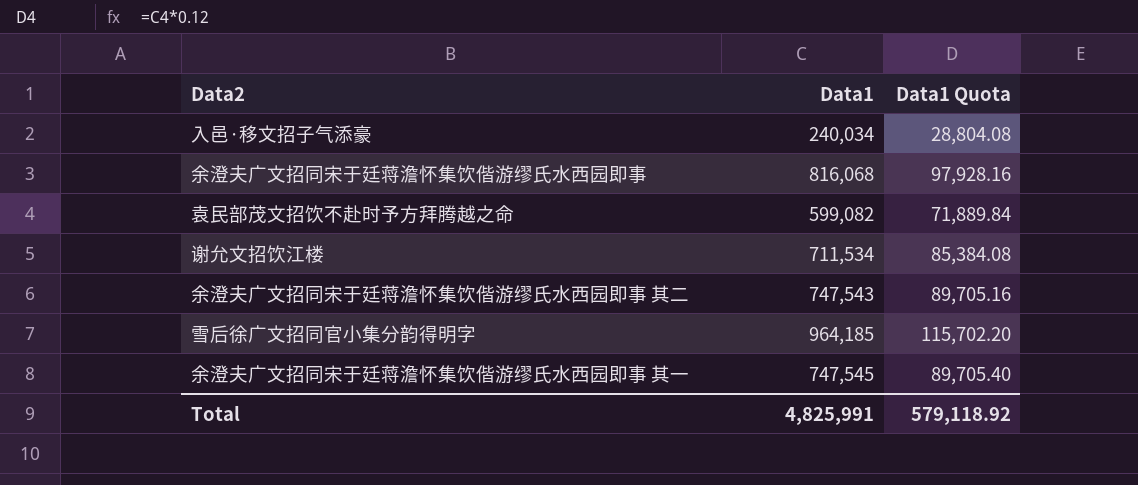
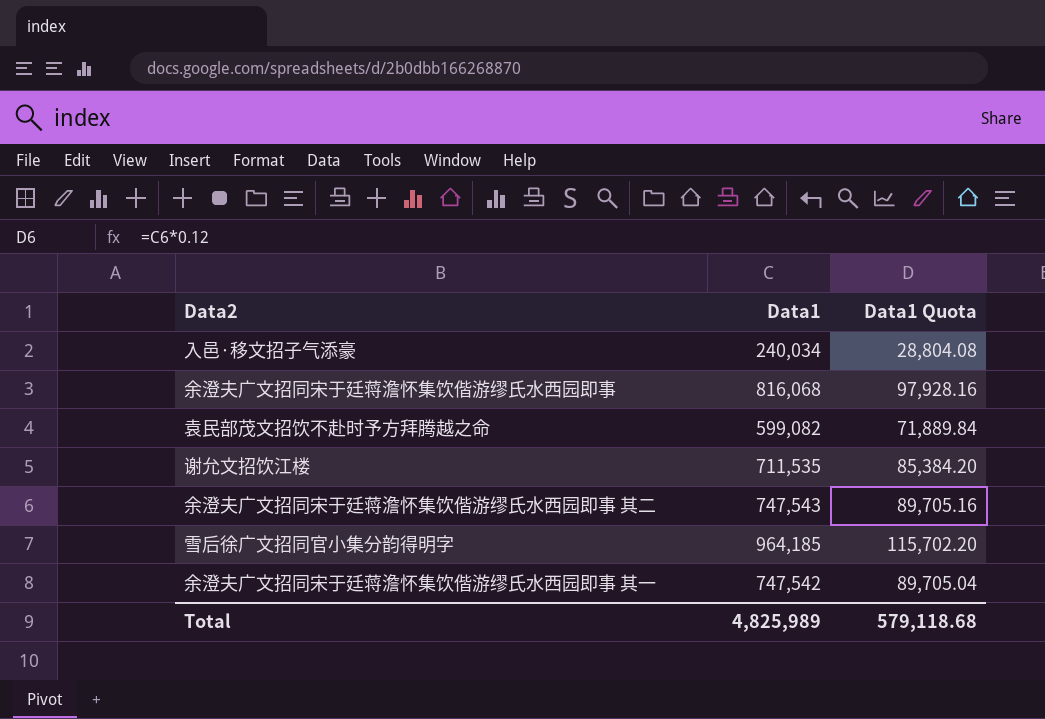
谢允文招饮江楼 | Data1: 711,534 -> 711,535
谢允文招饮江楼 | Data1 Quota: 85,384.08 -> 85,384.20
余澄夫广文招同宋于廷蒋澹怀集饮偕游缪氏水西园即事 其一 | Data1: 747,545 -> 747,542
余澄夫广文招同宋于廷蒋澹怀集饮偕游缪氏水西园即事 其一 | Data1 Quota: 89,705.40 -> 89,705.04
Total | Data1: 4,825,991 -> 4,825,989
Total | Data1 Quota: 579,118.92 -> 579,118.68

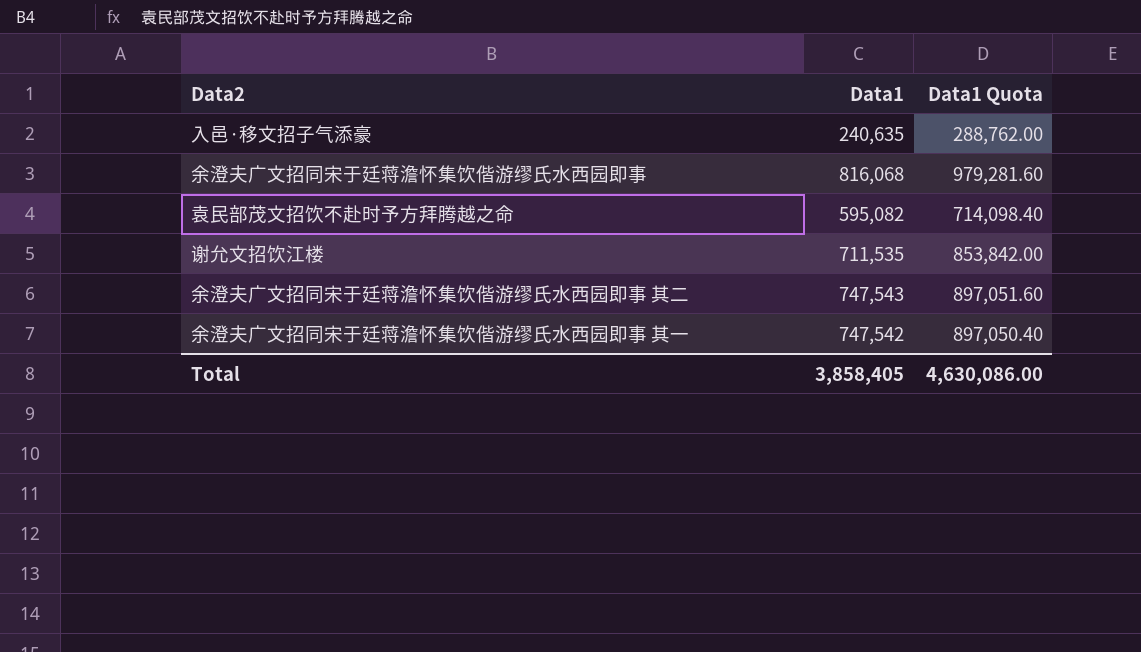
column Data1 Quota | formula: [Data1] * 0.12 -> [Data1] * 1.2
row 雪后徐广文招同官小集分韵得明字: 964,185 | 115,702.20 -> none
入邑·移文招子气添豪 | Data1: 240,034 -> 240,635
袁民部茂文招饮不赴时予方拜腾越之命 | Data1: 599,082 -> 595,082
Total | Data1: 4,825,989 -> 3,858,405
Total | Data1 Quota: 579,118.68 -> 4,630,086.00

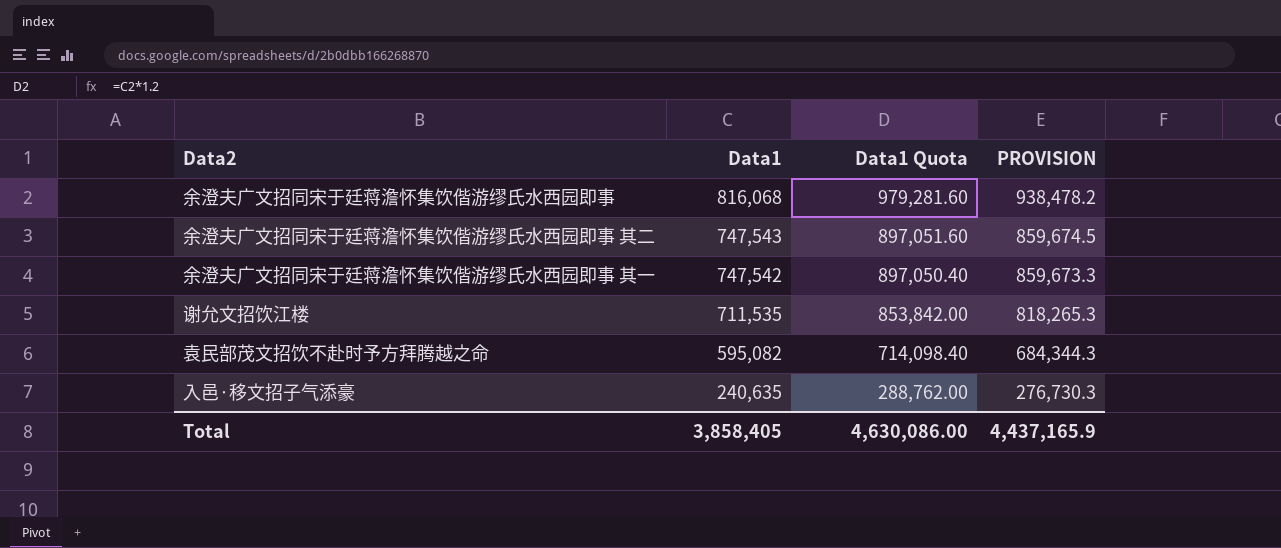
row order: none -> Data1 descending
column PROVISION | formula: none -> [Data1] * 1.15

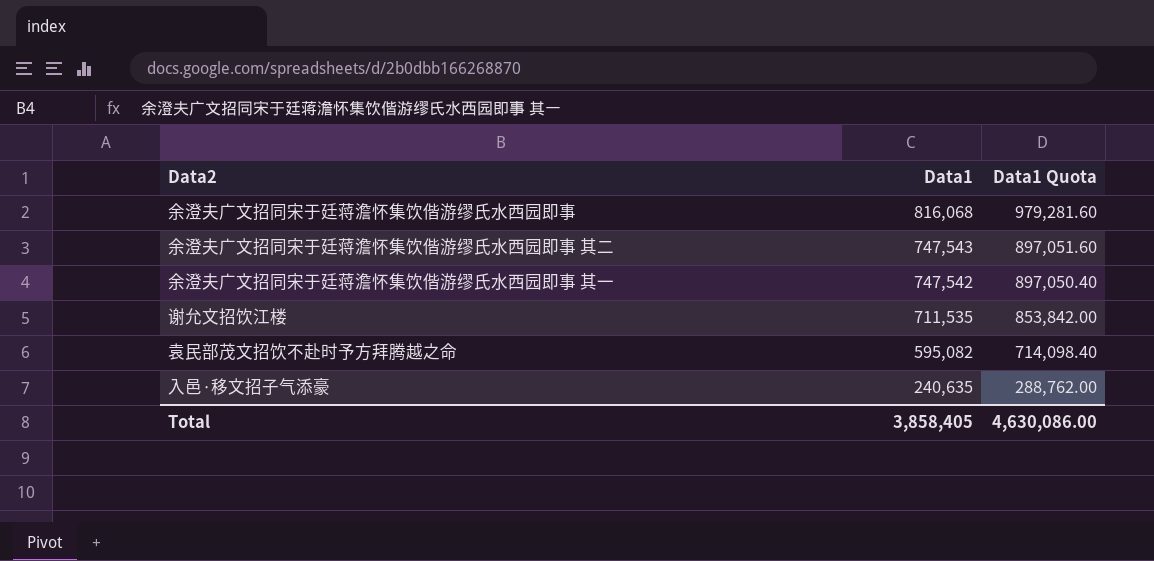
column PROVISION | formula: [Data1] * 1.15 -> none

